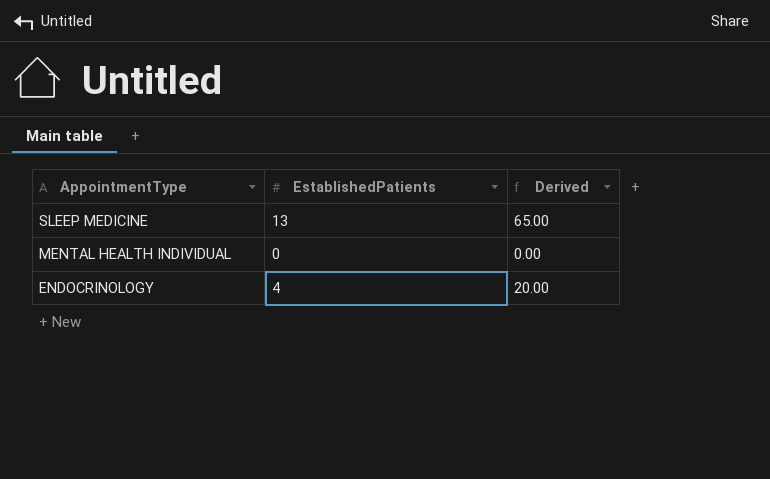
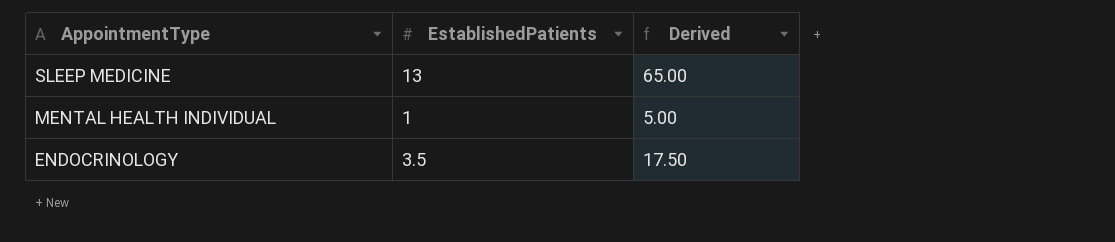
MENTAL HEALTH INDIVIDUAL | EstablishedPatients: 0 -> 1
MENTAL HEALTH INDIVIDUAL | Derived: 0.00 -> 5.00
ENDOCRINOLOGY | EstablishedPatients: 4 -> 3.5
ENDOCRINOLOGY | Derived: 20.00 -> 17.50

